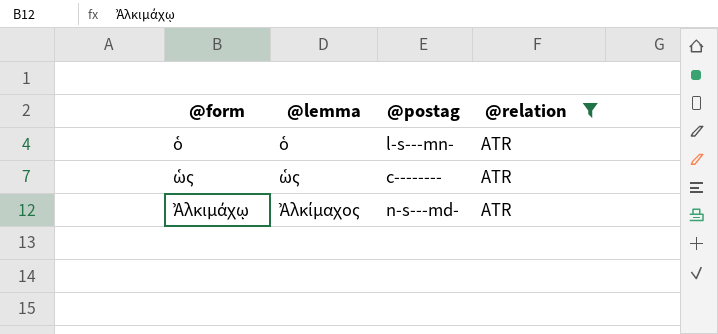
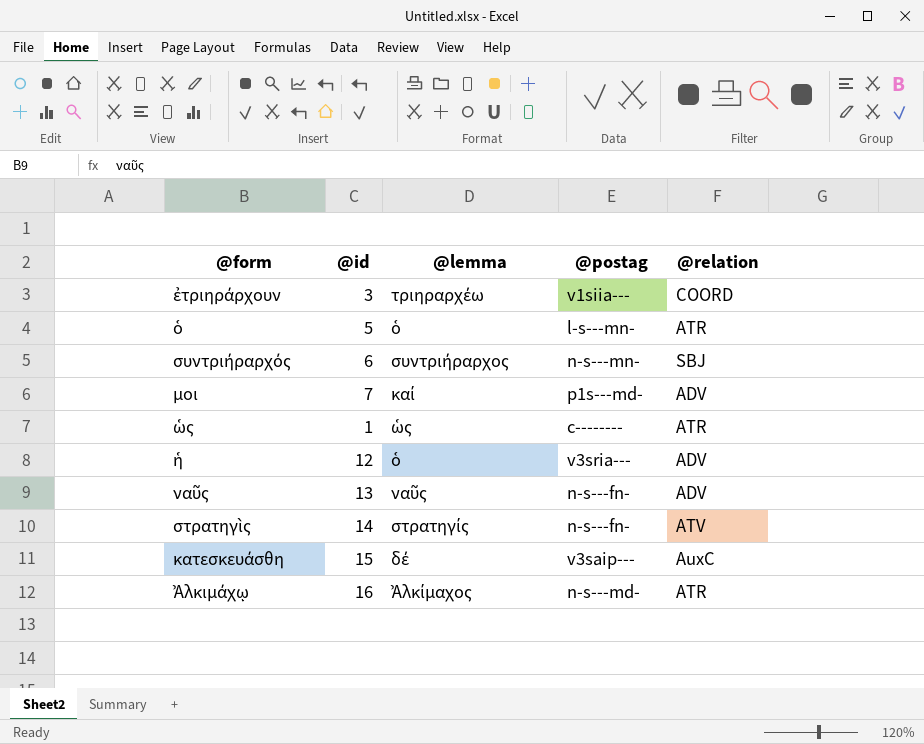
filter: @relation = ATR -> none
column @id | position: none -> 2

